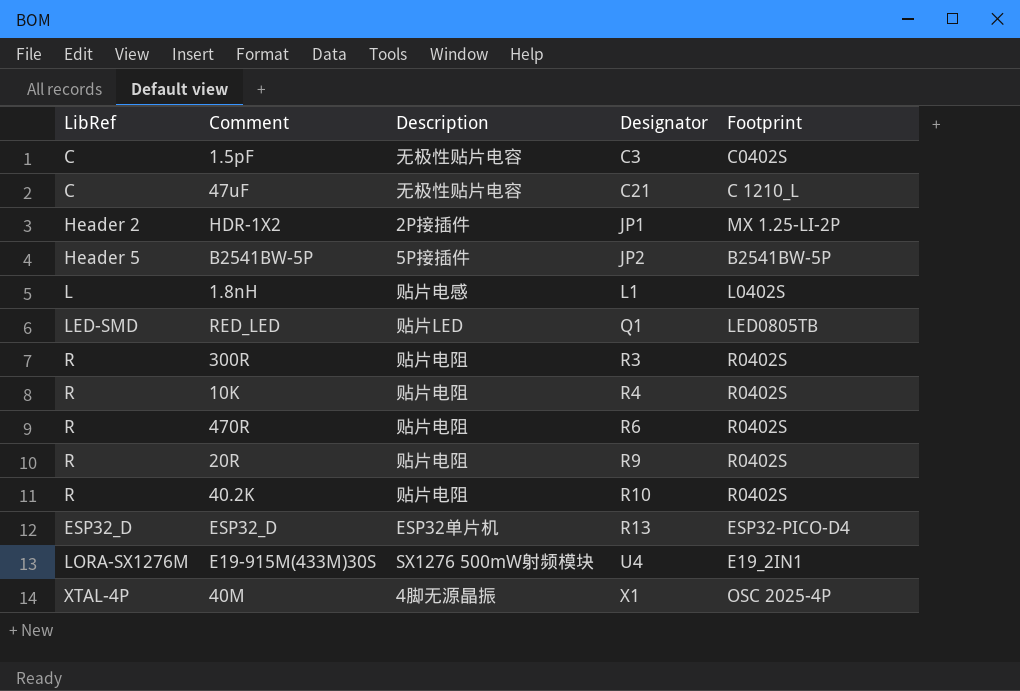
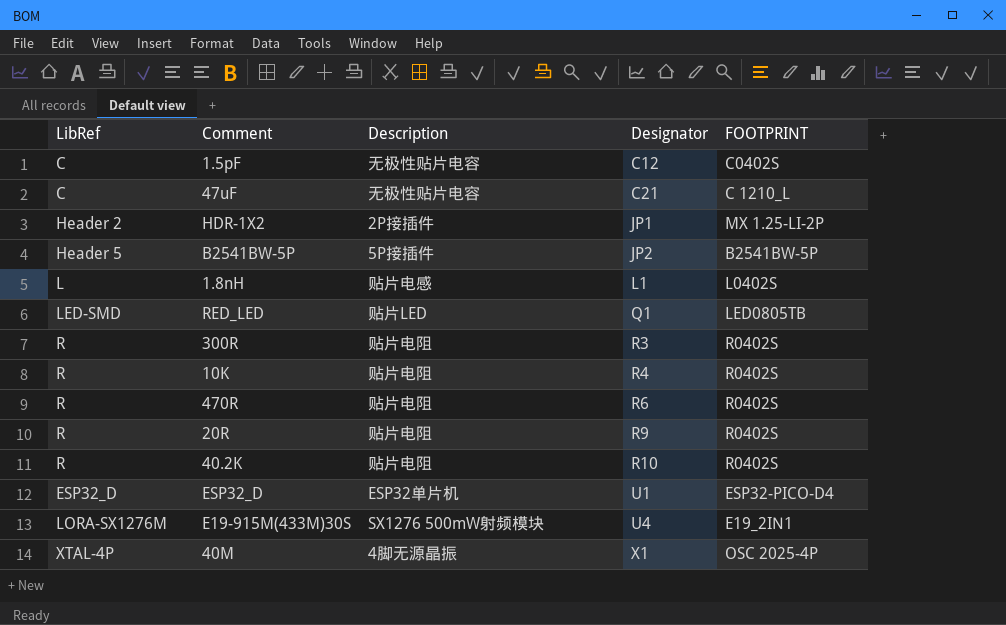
column name: Footprint -> FOOTPRINT
1.5pF | Designator: C3 -> C12
ESP32_D | Designator: R13 -> U1

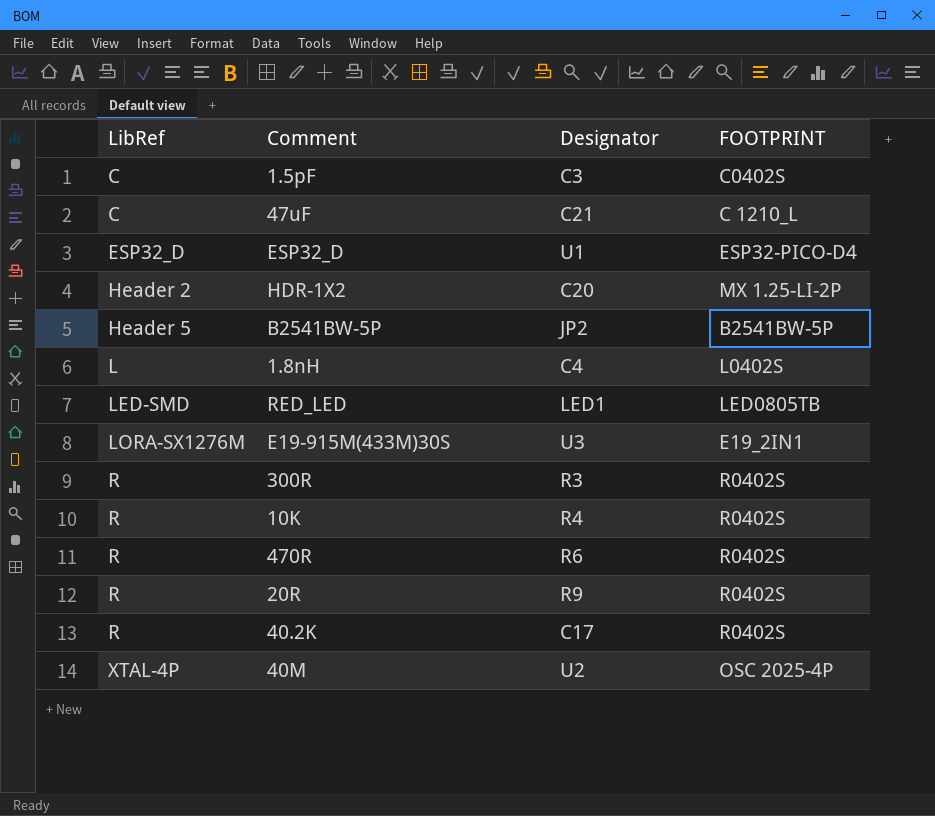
row order: Designator ascending -> LibRef ascending
column Description | position: 3 -> none
1.5pF | Designator: C12 -> C3
HDR-1X2 | Designator: JP1 -> C20
1.8nH | Designator: L1 -> C4
RED_LED | Designator: Q1 -> LED1
E19-915M(433M)30S | Designator: U4 -> U3
40.2K | Designator: R10 -> C17
40M | Designator: X1 -> U2

